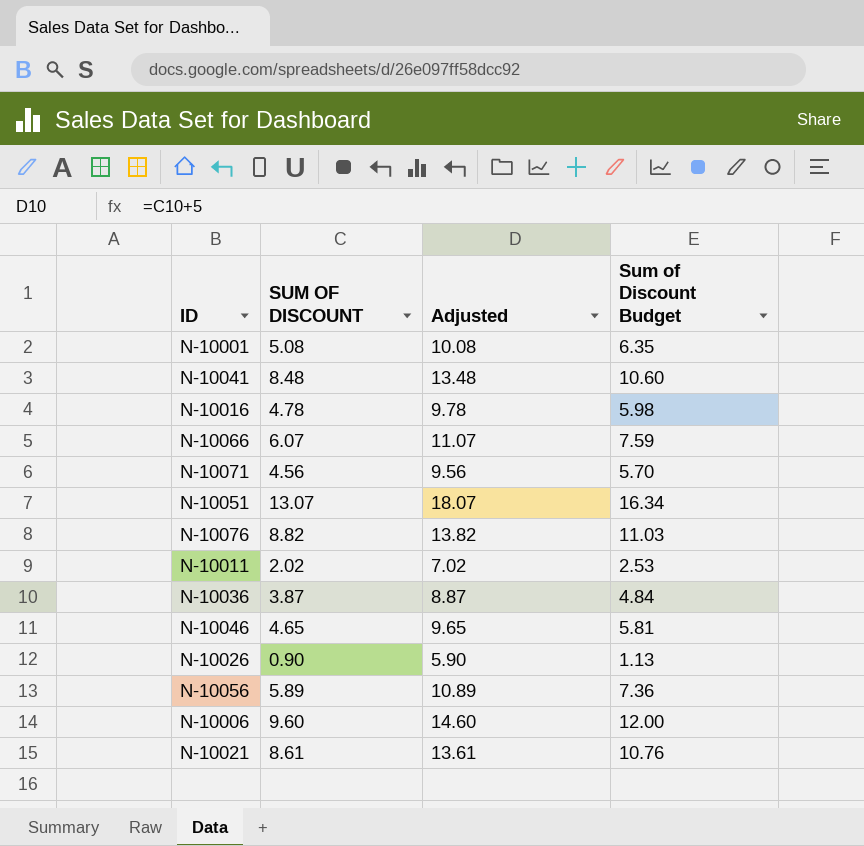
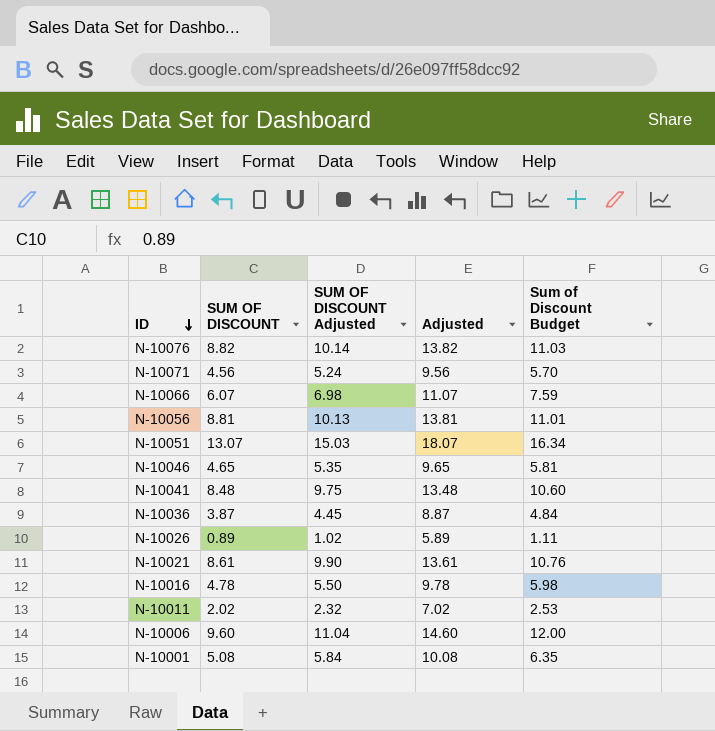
row order: none -> ID descending
column SUM OF DISCOUNT Adjusted | formula: none -> [SUM OF DISCOUNT] * 1.15
N-10056 | SUM OF DISCOUNT: 5.89 -> 8.81
N-10056 | Adjusted: 10.89 -> 13.81
N-10056 | Sum of Discount Budget: 7.36 -> 11.01
N-10026 | SUM OF DISCOUNT: 0.90 -> 0.89
N-10026 | Adjusted: 5.90 -> 5.89
N-10026 | Sum of Discount Budget: 1.13 -> 1.11

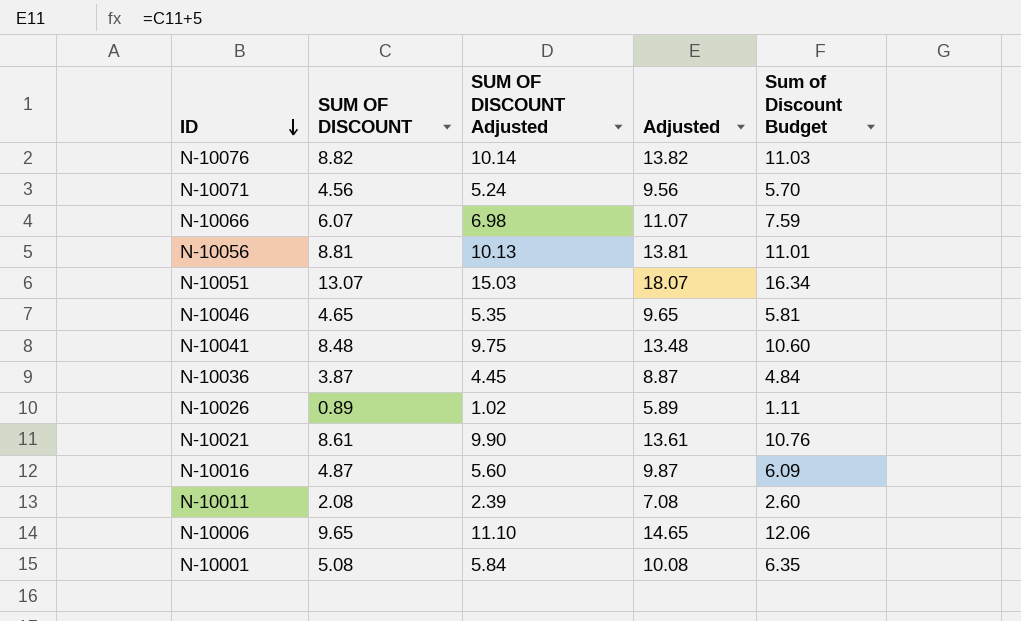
N-10016 | SUM OF DISCOUNT: 4.78 -> 4.87
N-10016 | SUM OF DISCOUNT Adjusted: 5.50 -> 5.60
N-10016 | Adjusted: 9.78 -> 9.87
N-10016 | Sum of Discount Budget: 5.98 -> 6.09
N-10011 | SUM OF DISCOUNT: 2.02 -> 2.08
N-10011 | SUM OF DISCOUNT Adjusted: 2.32 -> 2.39
N-10011 | Adjusted: 7.02 -> 7.08
N-10011 | Sum of Discount Budget: 2.53 -> 2.60
N-10006 | SUM OF DISCOUNT: 9.60 -> 9.65
N-10006 | SUM OF DISCOUNT Adjusted: 11.04 -> 11.10
N-10006 | Adjusted: 14.60 -> 14.65
N-10006 | Sum of Discount Budget: 12.00 -> 12.06

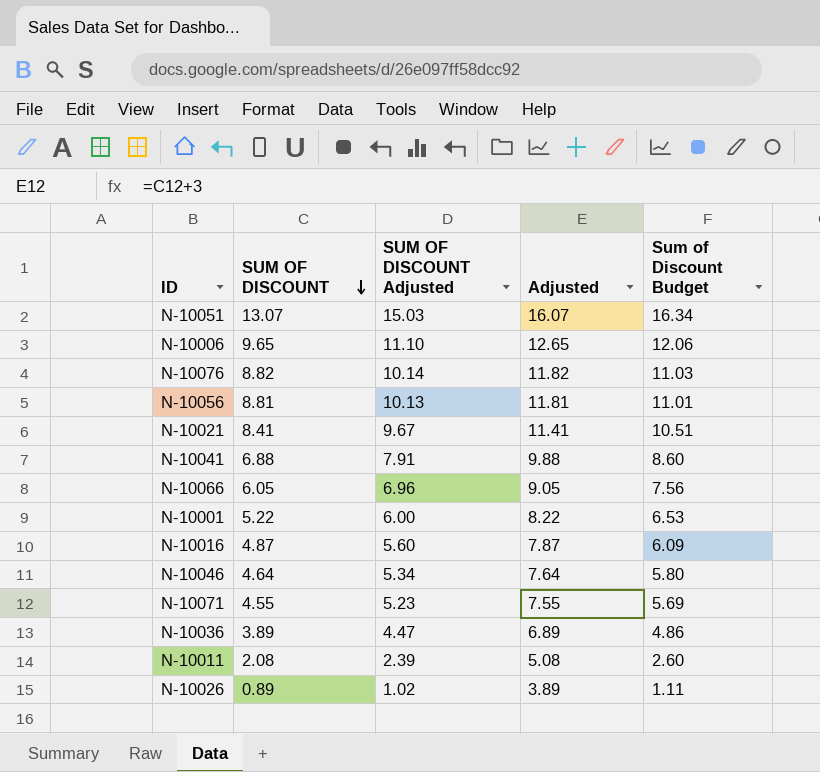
row order: ID descending -> SUM OF DISCOUNT descending
column Adjusted | formula: [SUM OF DISCOUNT] + 5 -> [SUM OF DISCOUNT] + 3
N-10021 | SUM OF DISCOUNT: 8.61 -> 8.41
N-10021 | SUM OF DISCOUNT Adjusted: 9.90 -> 9.67
N-10021 | Sum of Discount Budget: 10.76 -> 10.51
N-10041 | SUM OF DISCOUNT: 8.48 -> 6.88
N-10041 | SUM OF DISCOUNT Adjusted: 9.75 -> 7.91
N-10041 | Sum of Discount Budget: 10.60 -> 8.60
N-10066 | SUM OF DISCOUNT: 6.07 -> 6.05
N-10066 | SUM OF DISCOUNT Adjusted: 6.98 -> 6.96
N-10066 | Sum of Discount Budget: 7.59 -> 7.56
N-10001 | SUM OF DISCOUNT: 5.08 -> 5.22
N-10001 | SUM OF DISCOUNT Adjusted: 5.84 -> 6.00
N-10001 | Sum of Discount Budget: 6.35 -> 6.53
N-10046 | SUM OF DISCOUNT: 4.65 -> 4.64
N-10046 | SUM OF DISCOUNT Adjusted: 5.35 -> 5.34
N-10046 | Sum of Discount Budget: 5.81 -> 5.80
N-10071 | SUM OF DISCOUNT: 4.56 -> 4.55
N-10071 | SUM OF DISCOUNT Adjusted: 5.24 -> 5.23
N-10071 | Sum of Discount Budget: 5.70 -> 5.69
N-10036 | SUM OF DISCOUNT: 3.87 -> 3.89
N-10036 | SUM OF DISCOUNT Adjusted: 4.45 -> 4.47
N-10036 | Sum of Discount Budget: 4.84 -> 4.86

